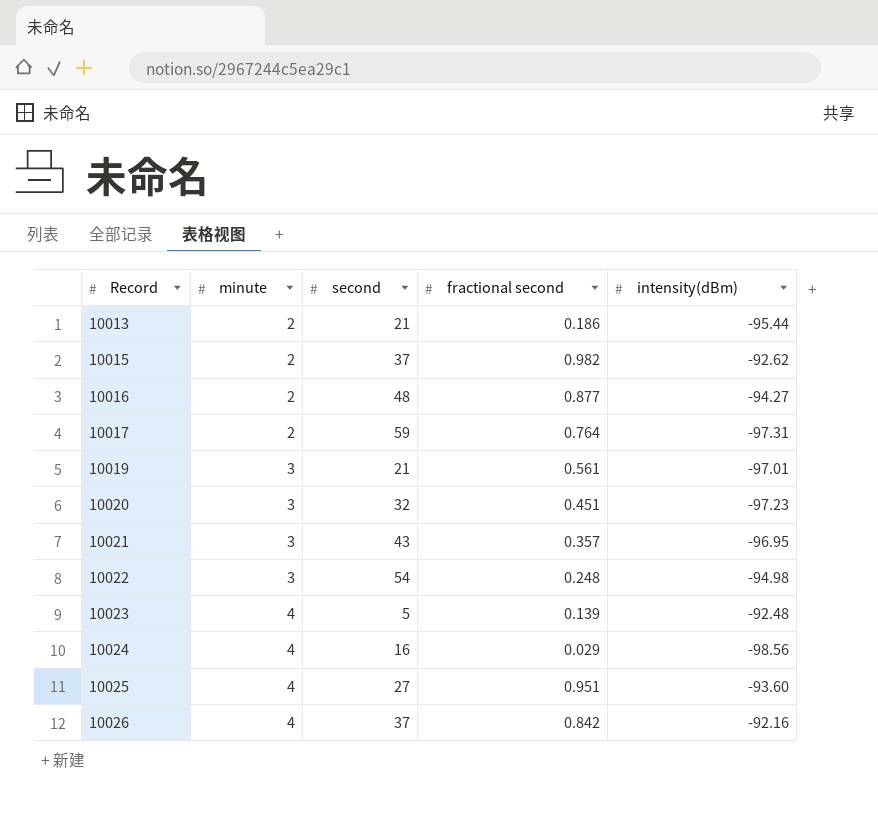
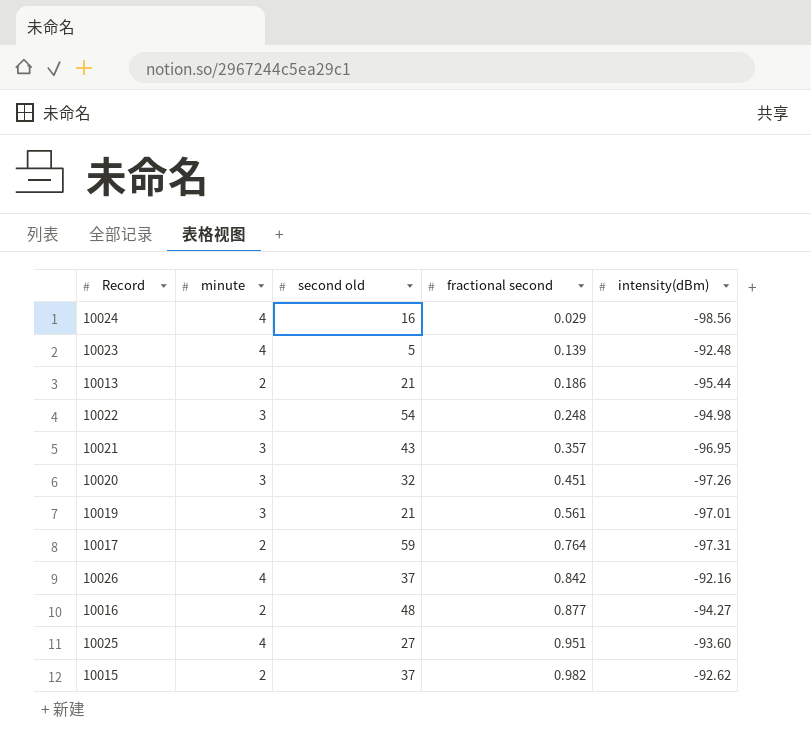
row order: Record ascending -> fractional second ascending
column name: second -> second old
10020 | intensity(dBm): -97.23 -> -97.26

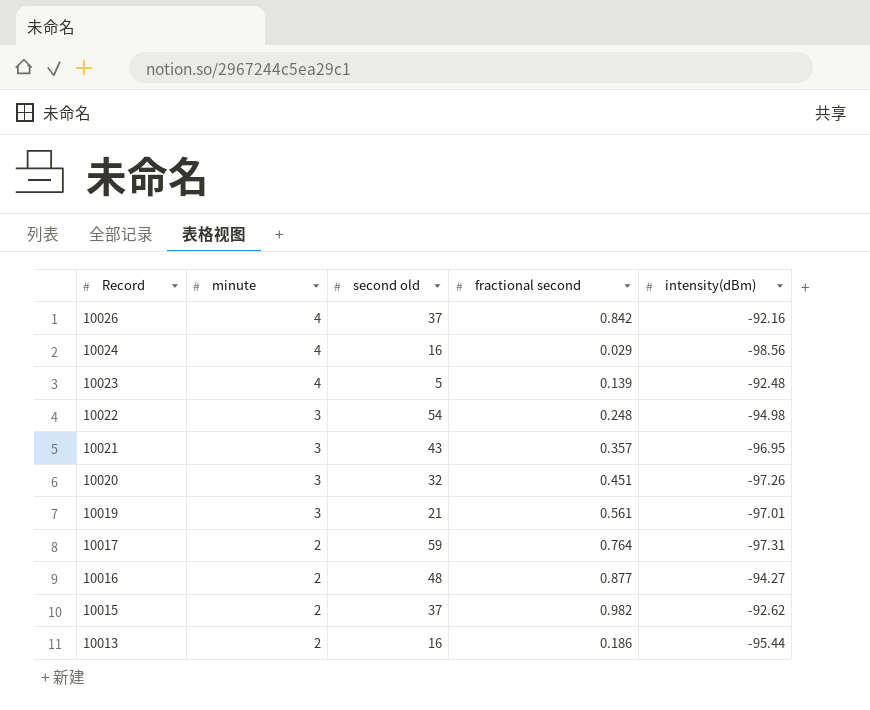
row order: fractional second ascending -> Record descending
row 10025: 4 | 27 | 0.951 | -93.60 -> none
10013 | second old: 21 -> 16

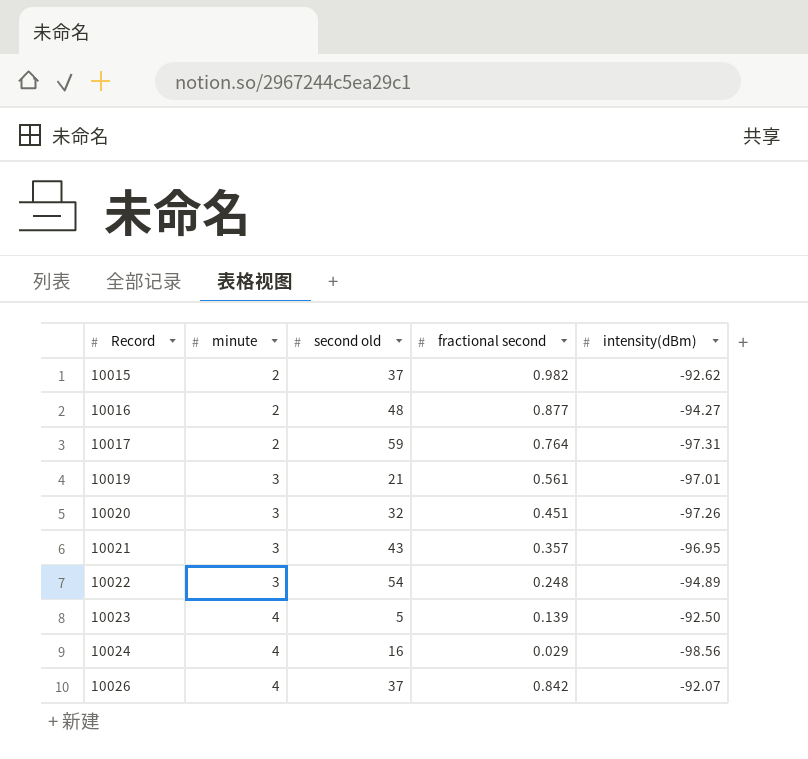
row order: Record descending -> Record ascending
row 10013: 2 | 16 | 0.186 | -95.44 -> none
10022 | intensity(dBm): -94.98 -> -94.89
10023 | intensity(dBm): -92.48 -> -92.50
10026 | intensity(dBm): -92.16 -> -92.07

